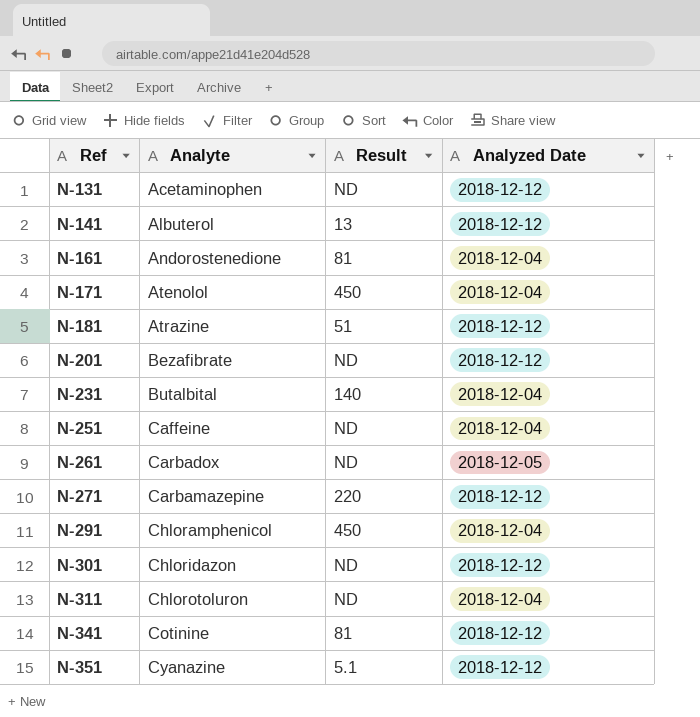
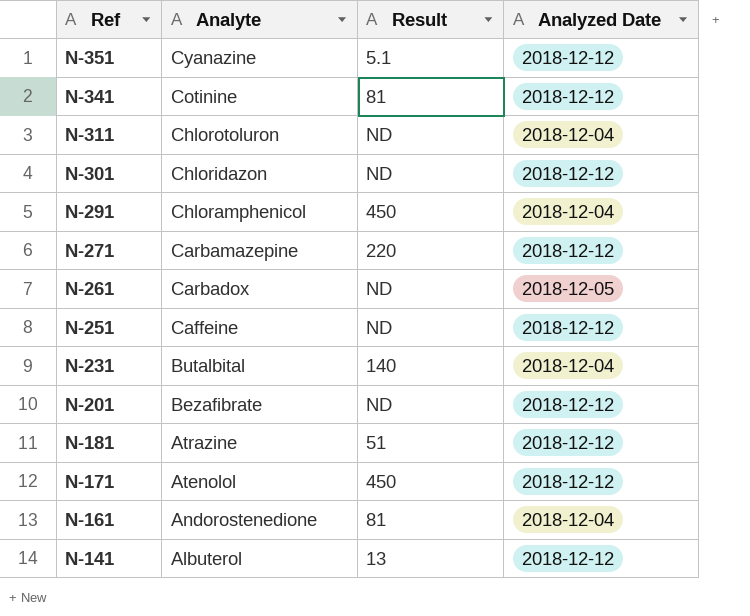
row order: Ref ascending -> Ref descending
row N-131: Acetaminophen | ND | 2018-12-12 -> none
N-251 | Analyzed Date: 2018-12-04 -> 2018-12-12
N-171 | Analyzed Date: 2018-12-04 -> 2018-12-12

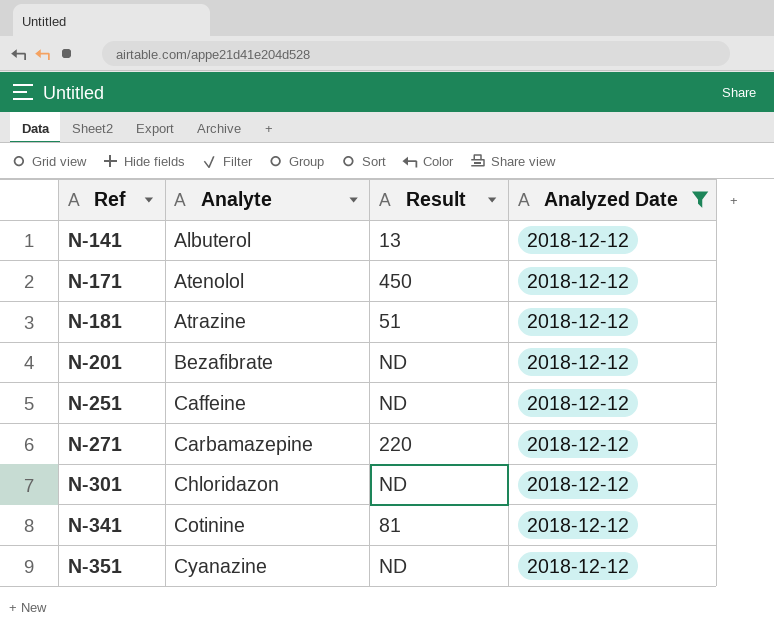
filter: none -> Analyzed Date = 2018-12-12
row order: Ref descending -> Ref ascending
N-351 | Result: 5.1 -> ND

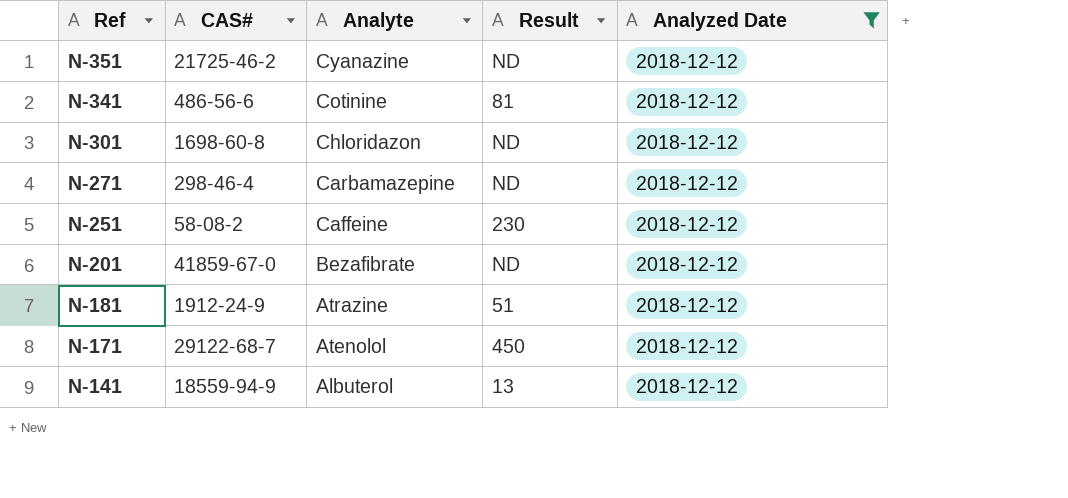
row order: Ref ascending -> Ref descending
column CAS# | position: none -> 2
N-271 | Result: 220 -> ND
N-251 | Result: ND -> 230

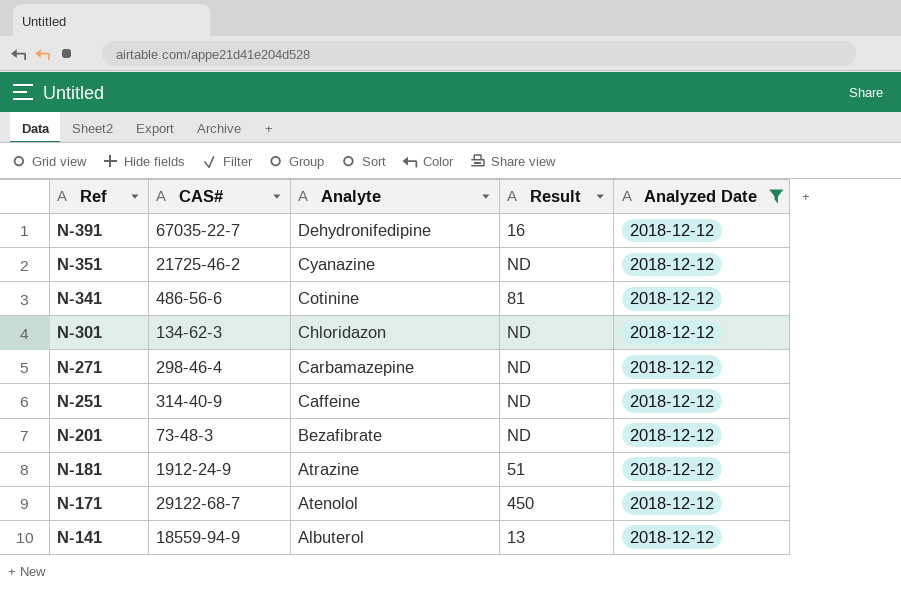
row N-391: none -> 67035-22-7 | Dehydronifedipine | 16 | 2018-12-12
N-301 | CAS#: 1698-60-8 -> 134-62-3
N-251 | CAS#: 58-08-2 -> 314-40-9
N-251 | Result: 230 -> ND
N-201 | CAS#: 41859-67-0 -> 73-48-3

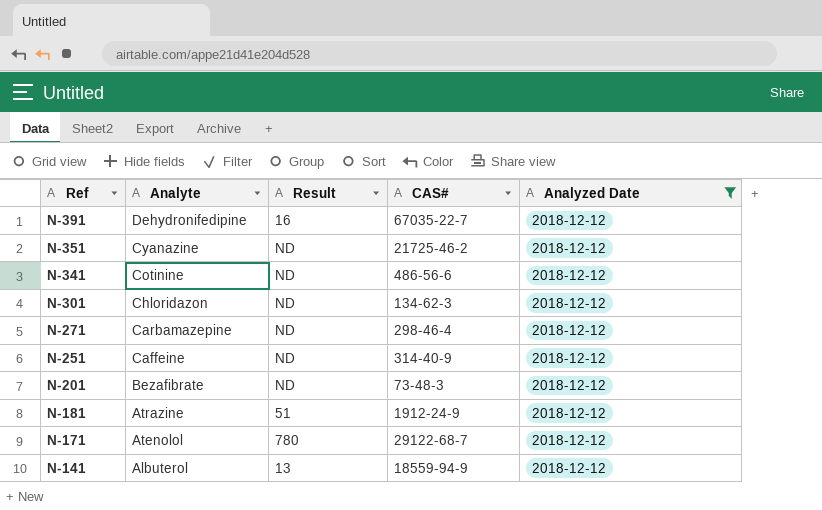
column CAS# | position: 2 -> 4
N-341 | Result: 81 -> ND
N-171 | Result: 450 -> 780

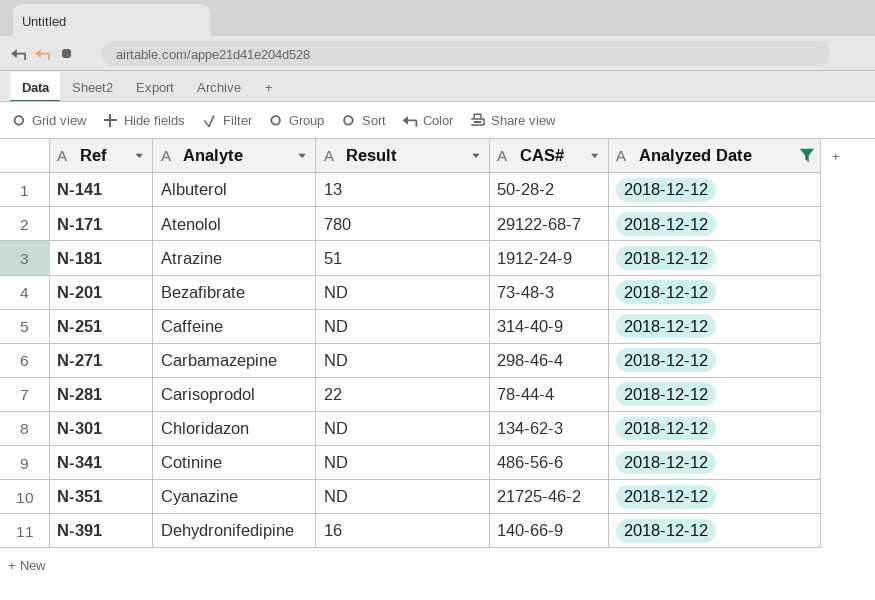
row order: Ref descending -> Ref ascending
N-141 | CAS#: 18559-94-9 -> 50-28-2
row N-281: none -> Carisoprodol | 22 | 78-44-4 | 2018-12-12
N-391 | CAS#: 67035-22-7 -> 140-66-9

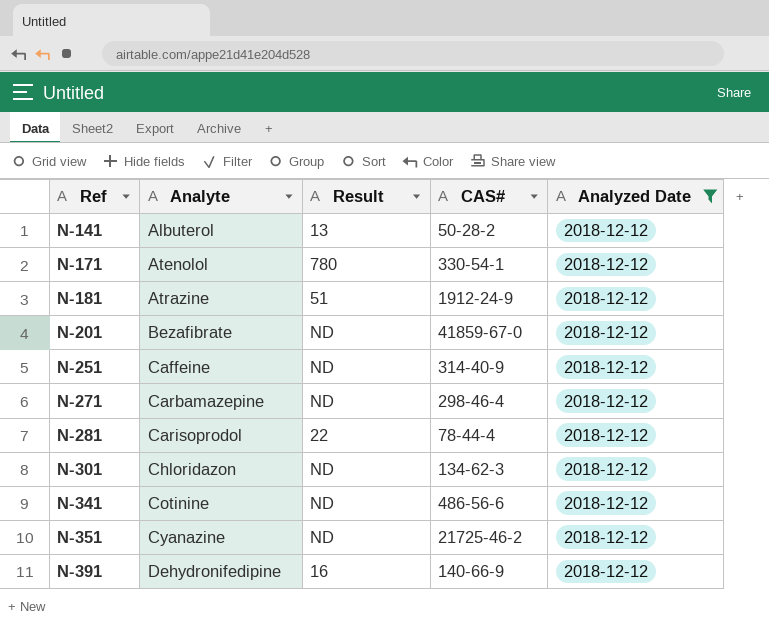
N-171 | CAS#: 29122-68-7 -> 330-54-1
N-201 | CAS#: 73-48-3 -> 41859-67-0

